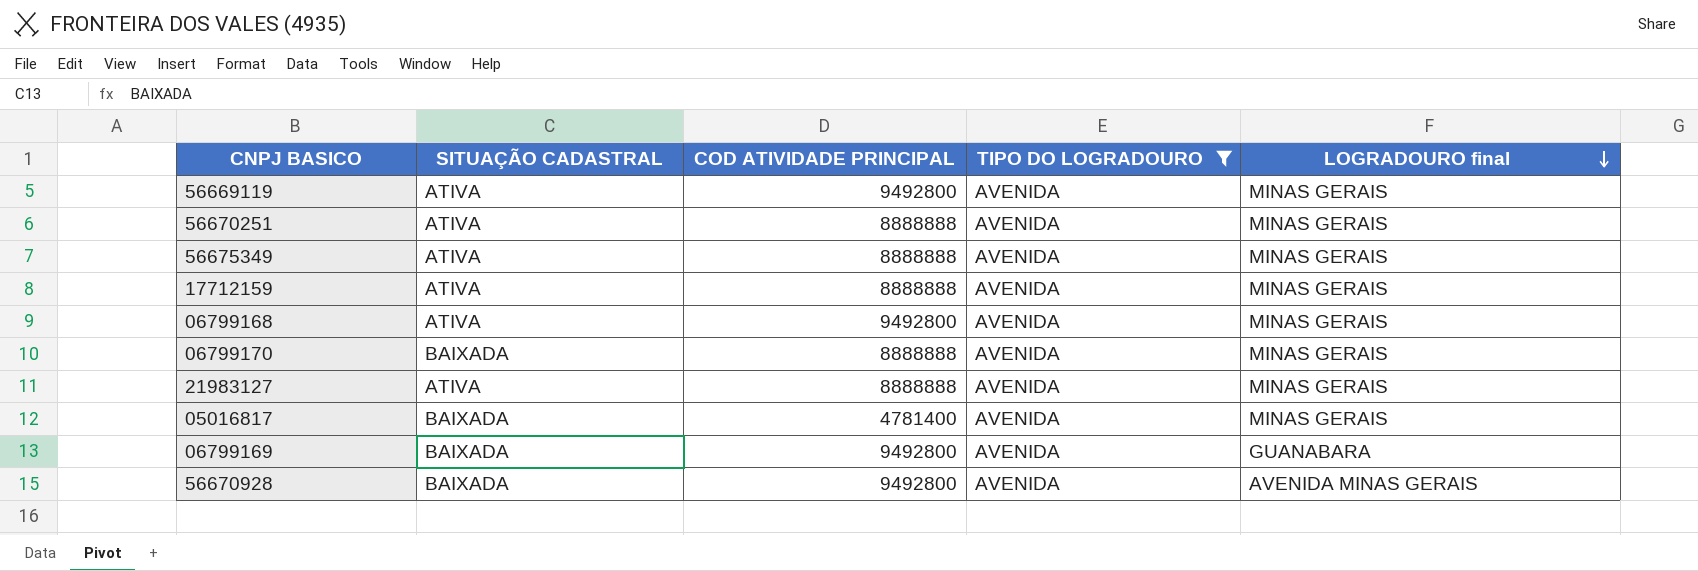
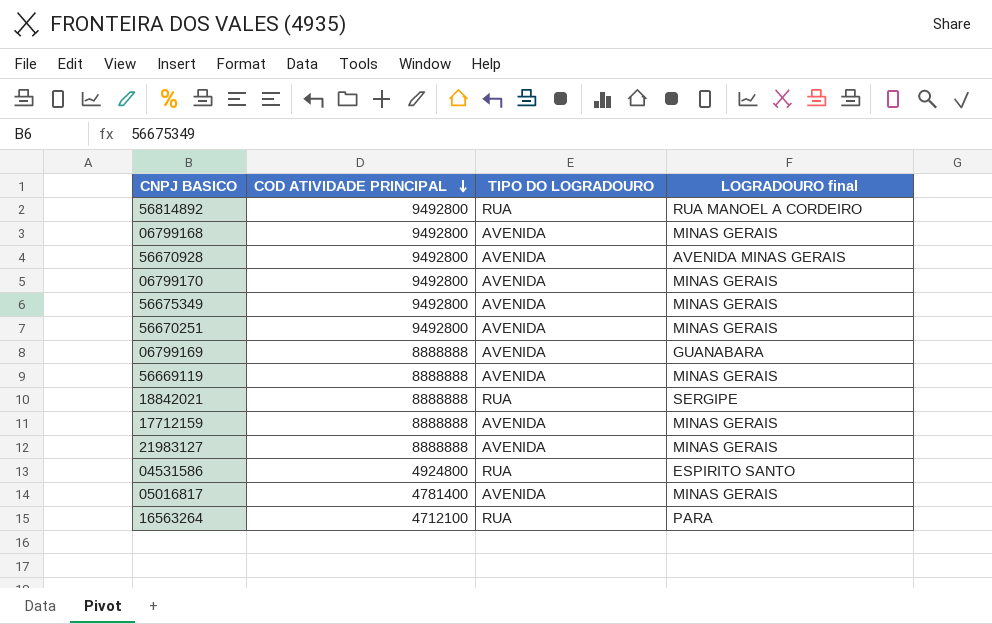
filter: TIPO DO LOGRADOURO = AVENIDA -> none
row order: LOGRADOURO final descending -> COD ATIVIDADE PRINCIPAL descending
column SITUAÇÃO CADASTRAL | position: 2 -> none
06799170 | COD ATIVIDADE PRINCIPAL: 8888888 -> 9492800
56675349 | COD ATIVIDADE PRINCIPAL: 8888888 -> 9492800
56670251 | COD ATIVIDADE PRINCIPAL: 8888888 -> 9492800
06799169 | COD ATIVIDADE PRINCIPAL: 9492800 -> 8888888
56669119 | COD ATIVIDADE PRINCIPAL: 9492800 -> 8888888

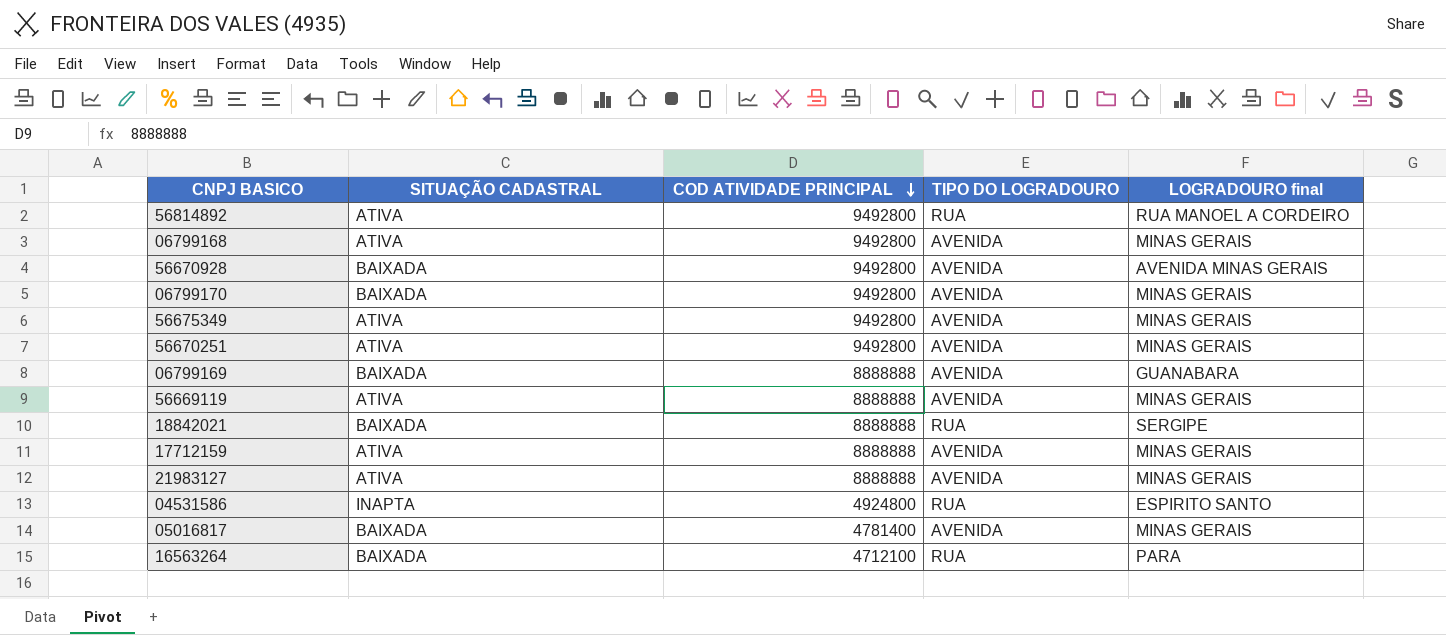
column SITUAÇÃO CADASTRAL | position: none -> 2

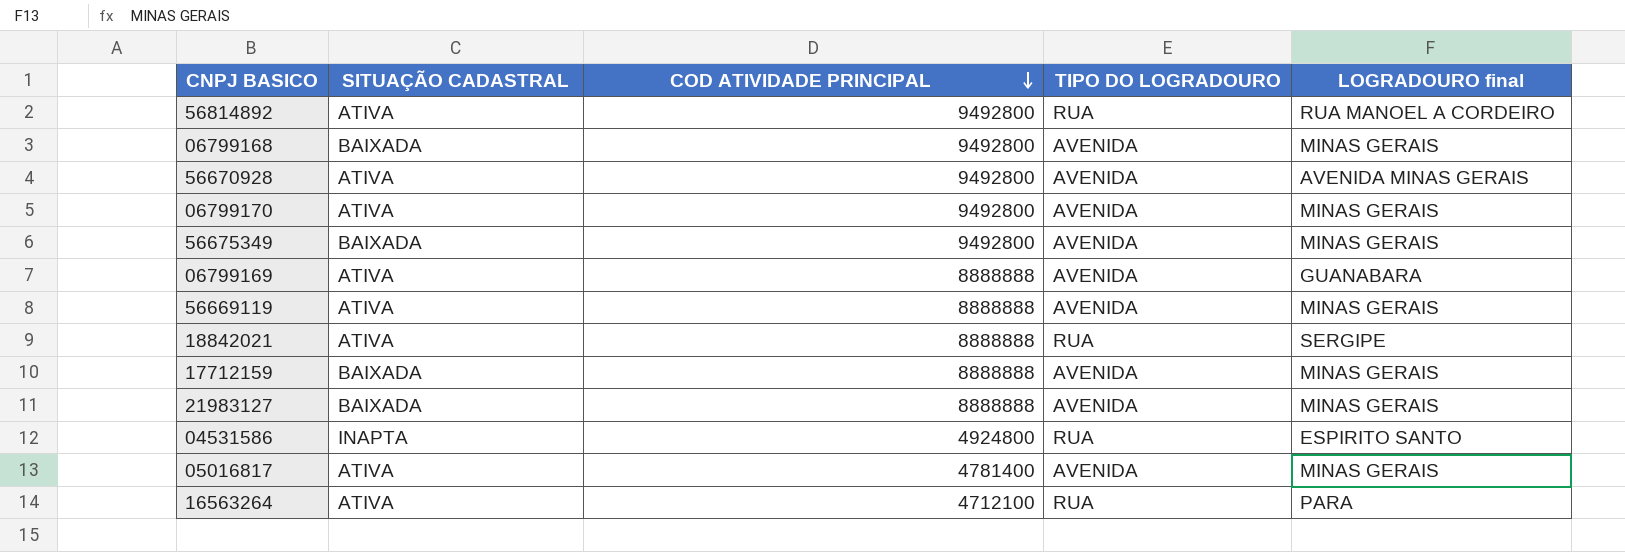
row 56670251: ATIVA | 9492800 | AVENIDA | MINAS GERAIS -> none
06799168 | SITUAÇÃO CADASTRAL: ATIVA -> BAIXADA
56670928 | SITUAÇÃO CADASTRAL: BAIXADA -> ATIVA
06799170 | SITUAÇÃO CADASTRAL: BAIXADA -> ATIVA
56675349 | SITUAÇÃO CADASTRAL: ATIVA -> BAIXADA
06799169 | SITUAÇÃO CADASTRAL: BAIXADA -> ATIVA
18842021 | SITUAÇÃO CADASTRAL: BAIXADA -> ATIVA
17712159 | SITUAÇÃO CADASTRAL: ATIVA -> BAIXADA
21983127 | SITUAÇÃO CADASTRAL: ATIVA -> BAIXADA
05016817 | SITUAÇÃO CADASTRAL: BAIXADA -> ATIVA
16563264 | SITUAÇÃO CADASTRAL: BAIXADA -> ATIVA

